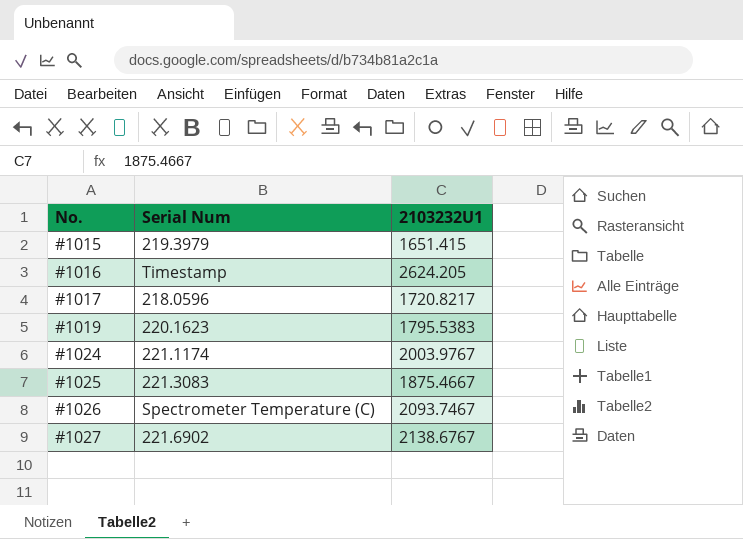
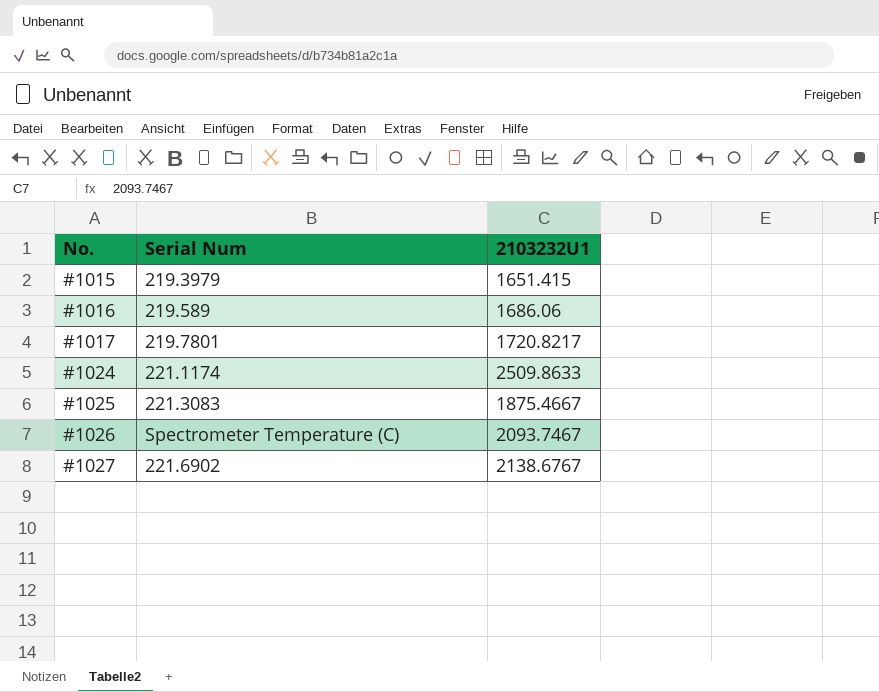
row #1019: 220.1623 | 1795.5383 -> none
#1016 | Serial Num: Timestamp -> 219.589
#1016 | 2103232U1: 2624.205 -> 1686.06
#1017 | Serial Num: 218.0596 -> 219.7801
#1024 | 2103232U1: 2003.9767 -> 2509.8633

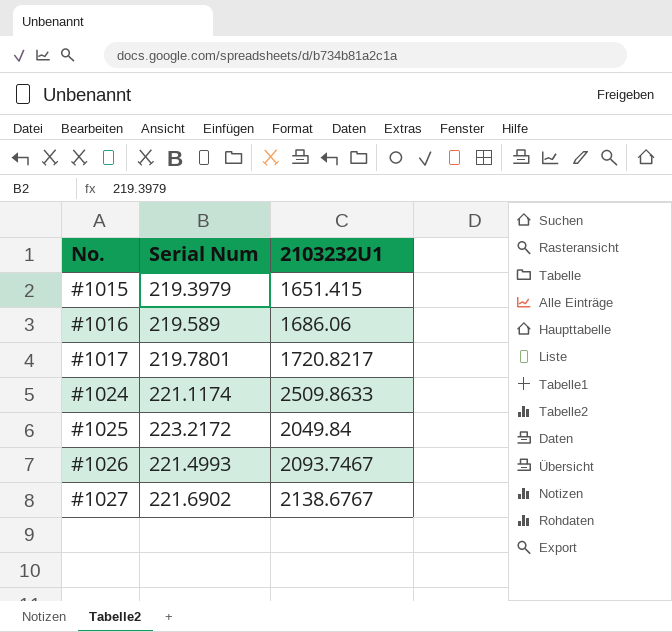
#1025 | Serial Num: 221.3083 -> 223.2172
#1025 | 2103232U1: 1875.4667 -> 2049.84
#1026 | Serial Num: Spectrometer Temperature (C) -> 221.4993

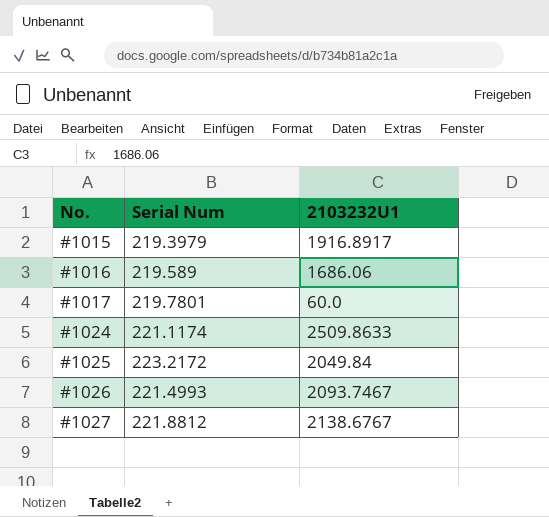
#1015 | 2103232U1: 1651.415 -> 1916.8917
#1017 | 2103232U1: 1720.8217 -> 60.0
#1027 | Serial Num: 221.6902 -> 221.8812

